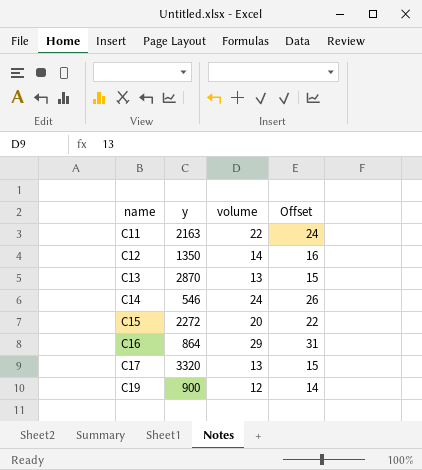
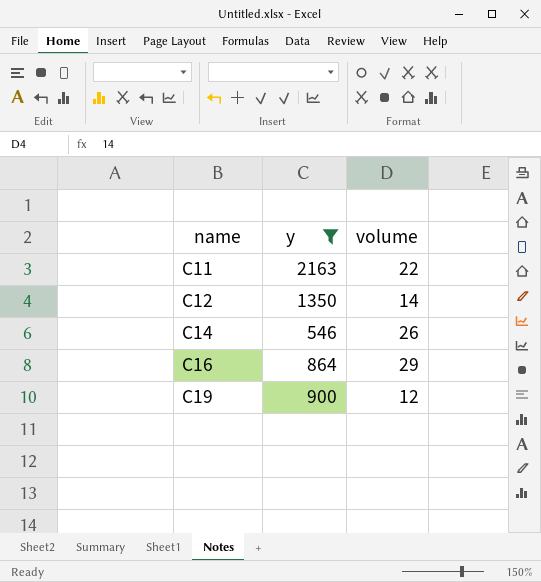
filter: none -> y <= 2163
column Offset | formula: [volume] + 2 -> none
C14 | volume: 24 -> 26

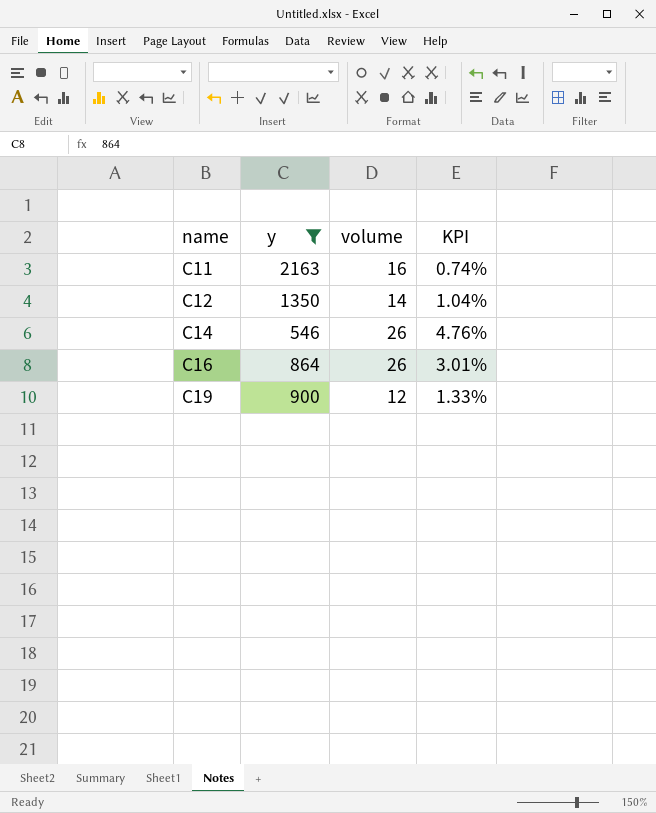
column KPI | formula: none -> [volume] / [y]
C11 | volume: 22 -> 16
C16 | volume: 29 -> 26

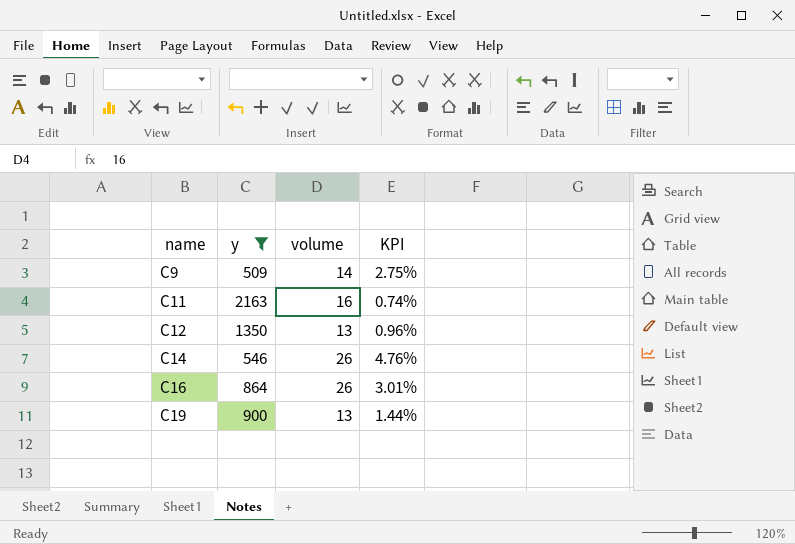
row C9: none -> 509 | 14 | 2.75%
C12 | volume: 14 -> 13
C12 | KPI: 1.04% -> 0.96%
C19 | volume: 12 -> 13
C19 | KPI: 1.33% -> 1.44%

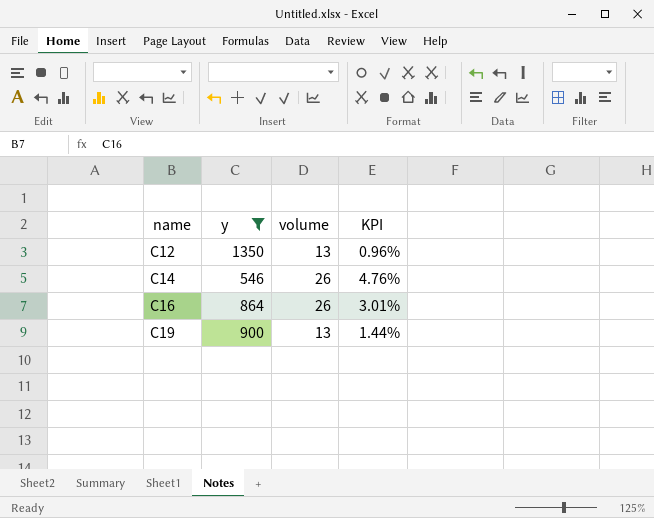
row C9: 509 | 14 | 2.75% -> none
row C11: 2163 | 16 | 0.74% -> none

